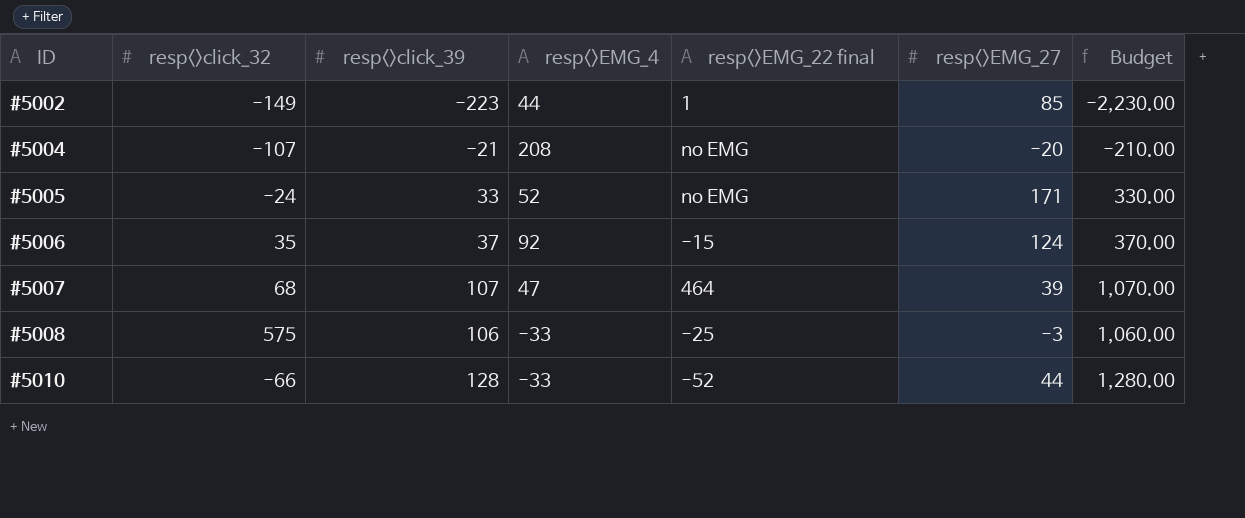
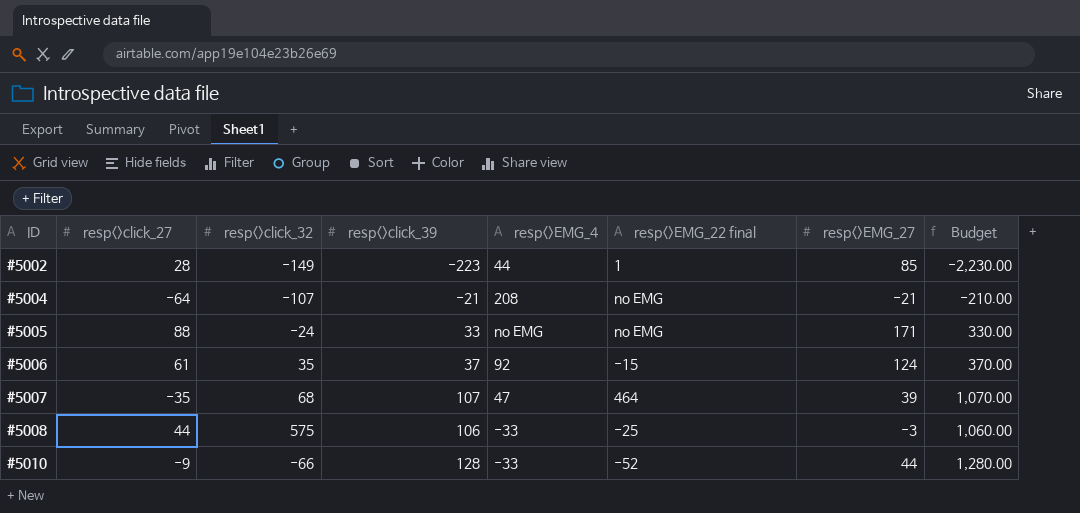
column resp<>click_27 | position: none -> 2
#5004 | resp<>EMG_27: -20 -> -21
#5005 | resp<>EMG_4: 52 -> no EMG

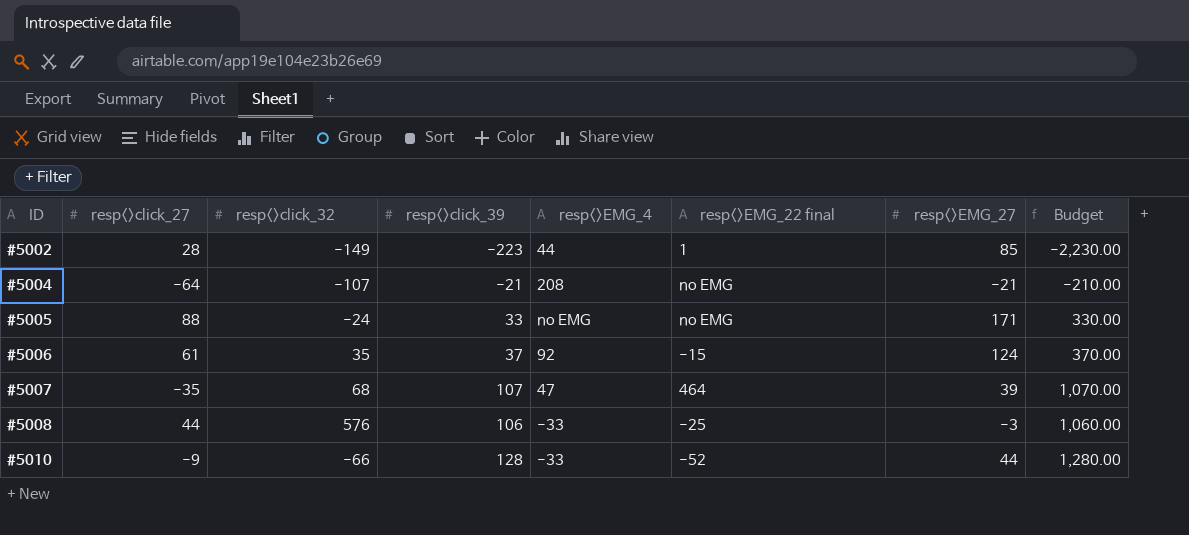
#5008 | resp<>click_32: 575 -> 576

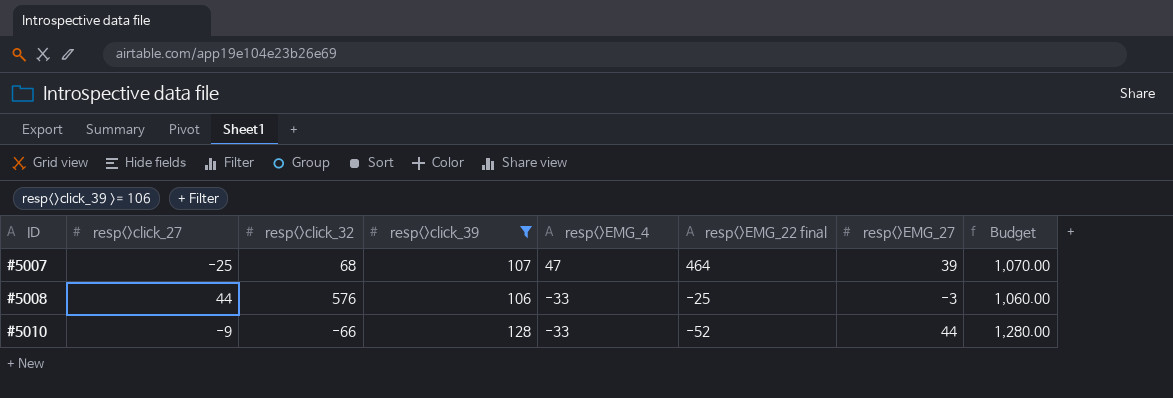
filter: none -> resp<>click_39 >= 106
#5007 | resp<>click_27: -35 -> -25

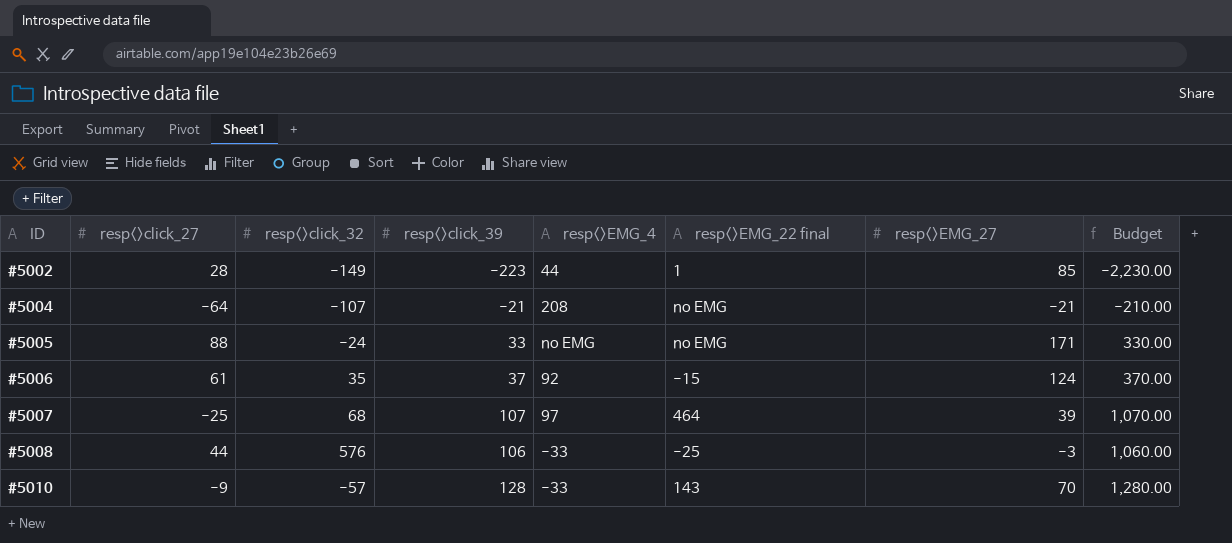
filter: resp<>click_39 >= 106 -> none
#5007 | resp<>EMG_4: 47 -> 97
#5010 | resp<>click_32: -66 -> -57
#5010 | resp<>EMG_22 final: -52 -> 143
#5010 | resp<>EMG_27: 44 -> 70

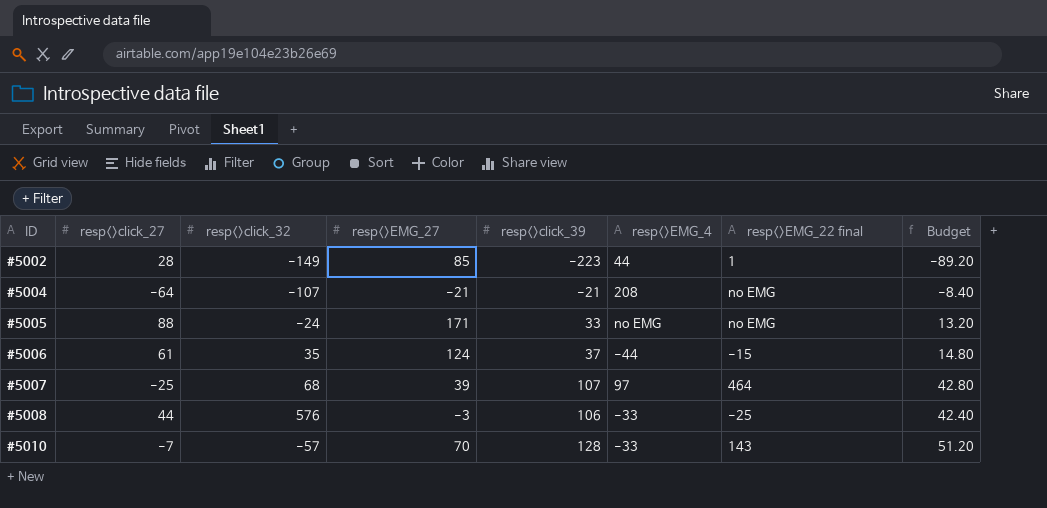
column resp<>EMG_27 | position: 7 -> 4
column Budget | formula: [resp<>click_39] * 10 -> [resp<>click_39] * 0.4
#5006 | resp<>EMG_4: 92 -> -44
#5010 | resp<>click_27: -9 -> -7

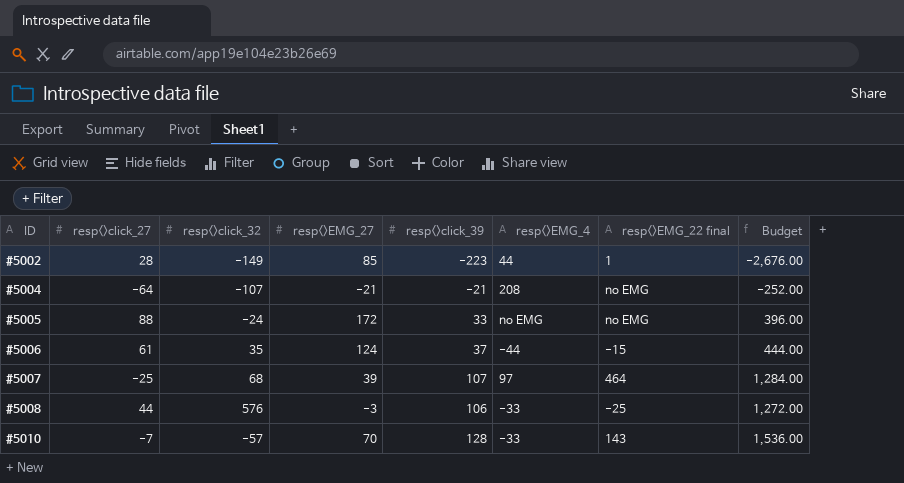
column Budget | formula: [resp<>click_39] * 0.4 -> [resp<>click_39] * 12
#5005 | resp<>EMG_27: 171 -> 172

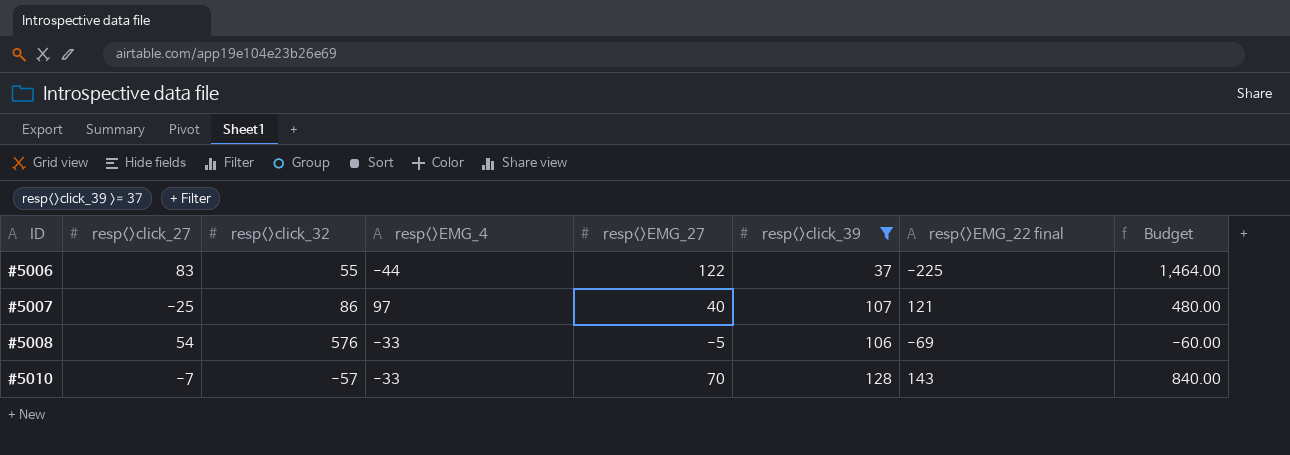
filter: none -> resp<>click_39 >= 37
column resp<>EMG_4 | position: 6 -> 4
column Budget | formula: [resp<>click_39] * 12 -> [resp<>EMG_27] * 12
#5006 | resp<>click_27: 61 -> 83
#5006 | resp<>click_32: 35 -> 55
#5006 | resp<>EMG_27: 124 -> 122
#5006 | resp<>EMG_22 final: -15 -> -225
#5007 | resp<>click_32: 68 -> 86
#5007 | resp<>EMG_27: 39 -> 40
#5007 | resp<>EMG_22 final: 464 -> 121
#5008 | resp<>click_27: 44 -> 54
#5008 | resp<>EMG_27: -3 -> -5
#5008 | resp<>EMG_22 final: -25 -> -69

